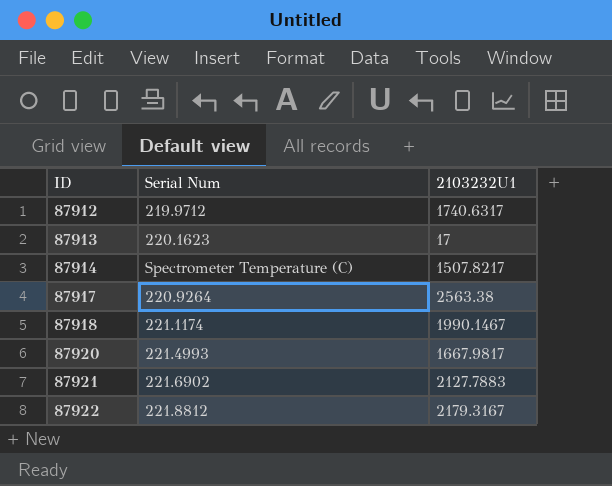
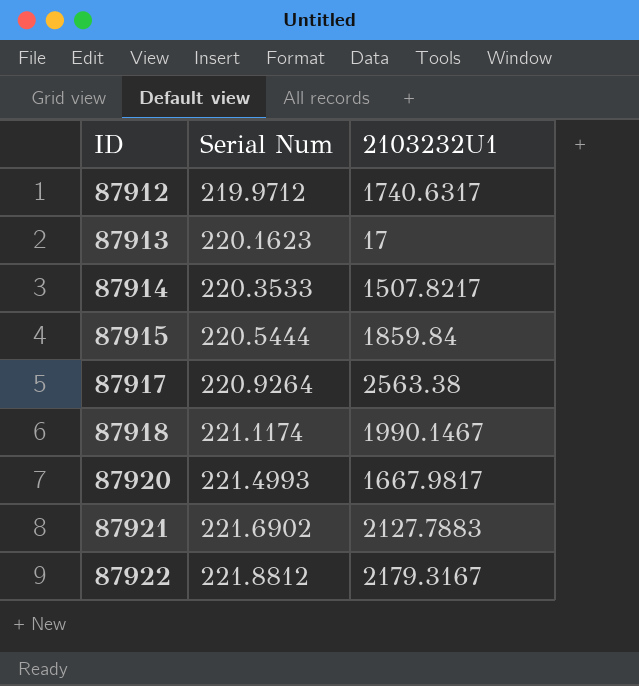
87914 | Serial Num: Spectrometer Temperature (C) -> 220.3533
row 87915: none -> 220.5444 | 1859.84

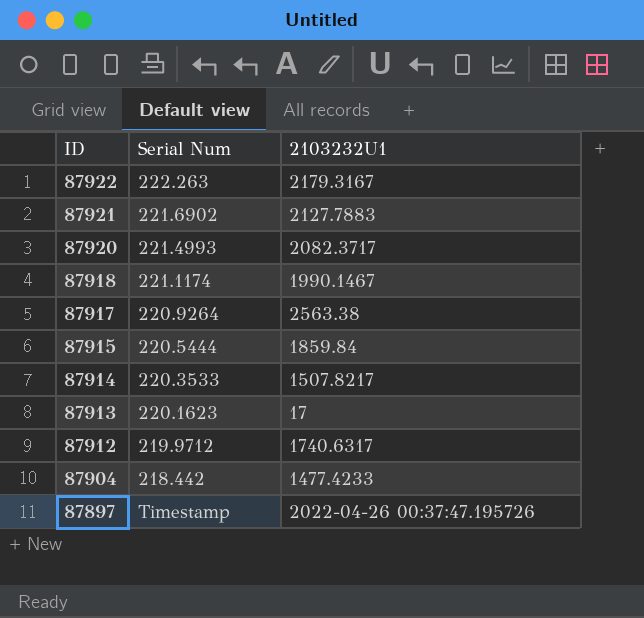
row order: ID ascending -> ID descending
87922 | Serial Num: 221.8812 -> 222.263
87920 | 2103232U1: 1667.9817 -> 2082.3717
row 87904: none -> 218.442 | 1477.4233
row 87897: none -> Timestamp | 2022-04-26 00:37:47.195726

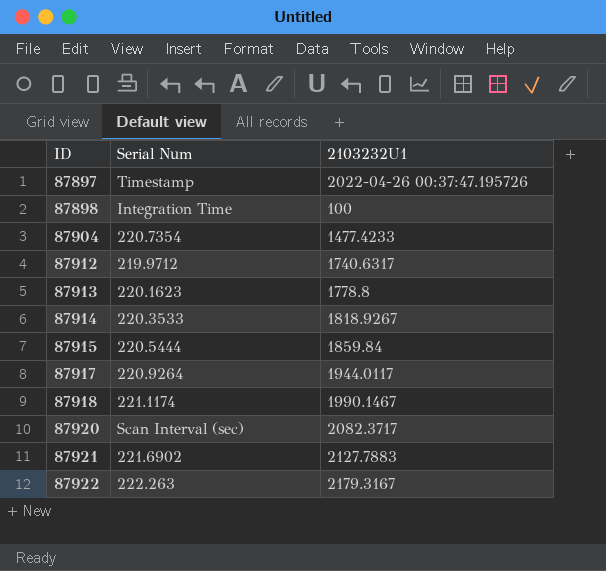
row order: ID descending -> ID ascending
row 87898: none -> Integration Time | 100
87904 | Serial Num: 218.442 -> 220.7354
87913 | 2103232U1: 17 -> 1778.8
87914 | 2103232U1: 1507.8217 -> 1818.9267
87917 | 2103232U1: 2563.38 -> 1944.0117
87920 | Serial Num: 221.4993 -> Scan Interval (sec)

